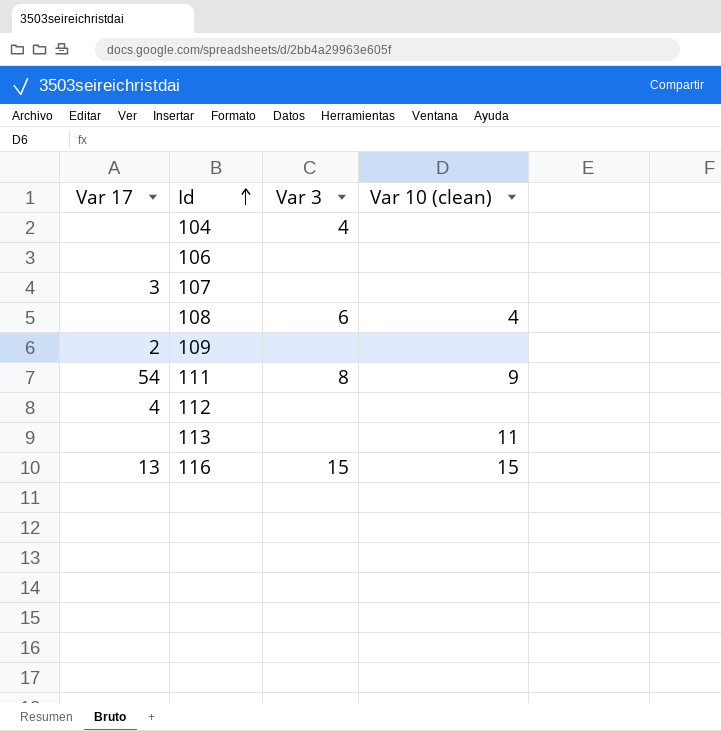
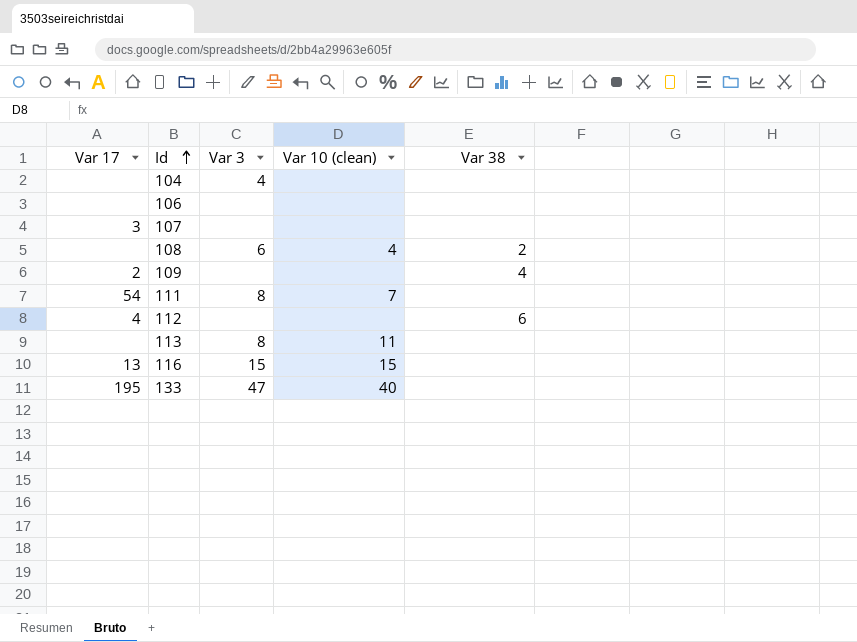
column Var 38 | position: none -> 5
111 | Var 10 (clean): 9 -> 7
113 | Var 3: none -> 8
row 133: none -> 195 | 47 | 40 | none

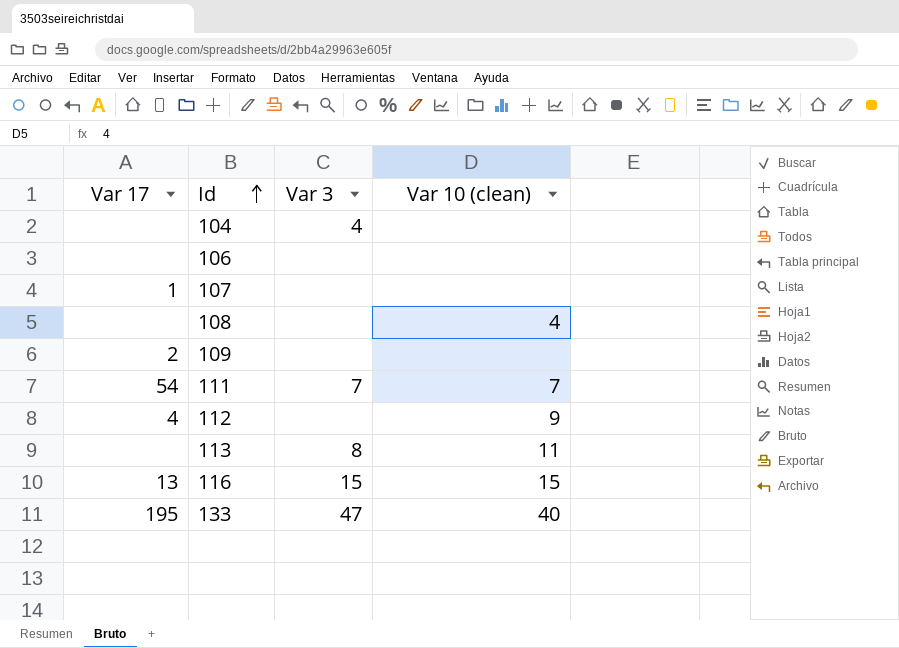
column Var 38 | position: 5 -> none
107 | Var 17: 3 -> 1
108 | Var 3: 6 -> none
111 | Var 3: 8 -> 7
112 | Var 10 (clean): none -> 9

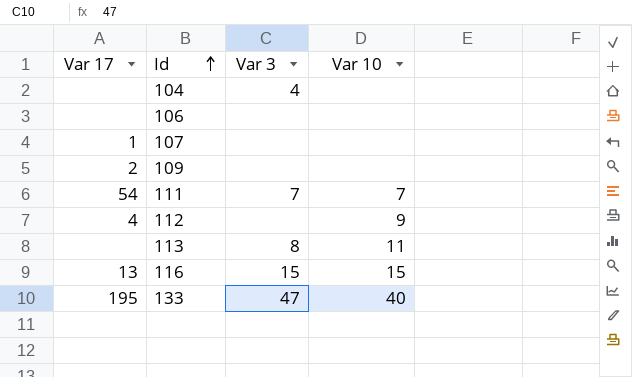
column name: Var 10 (clean) -> Var 10
row 108: none | none | 4 -> none

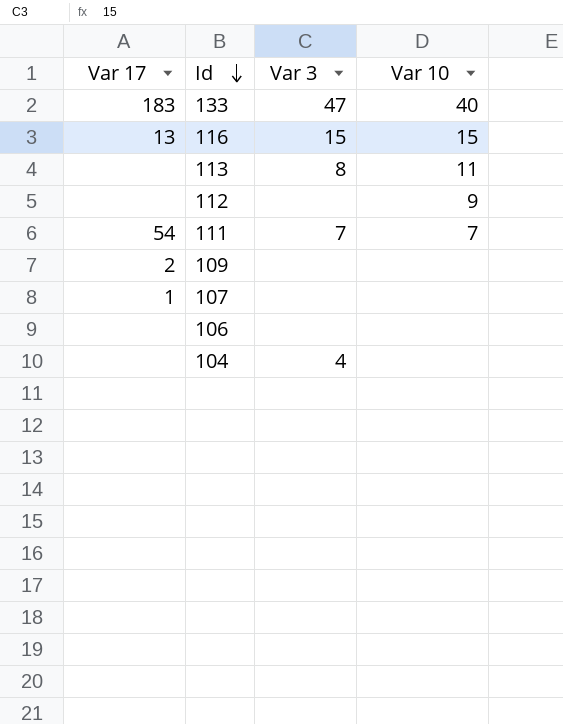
row order: Id ascending -> Id descending
133 | Var 17: 195 -> 183
112 | Var 17: 4 -> none

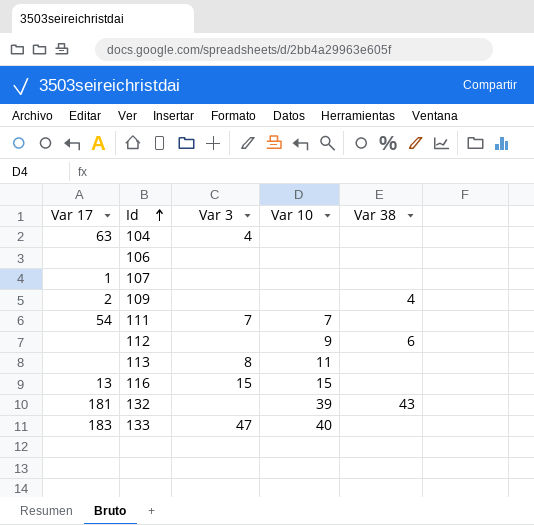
row order: Id descending -> Id ascending
column Var 38 | position: none -> 5
104 | Var 17: none -> 63
row 132: none -> 181 | none | 39 | 43

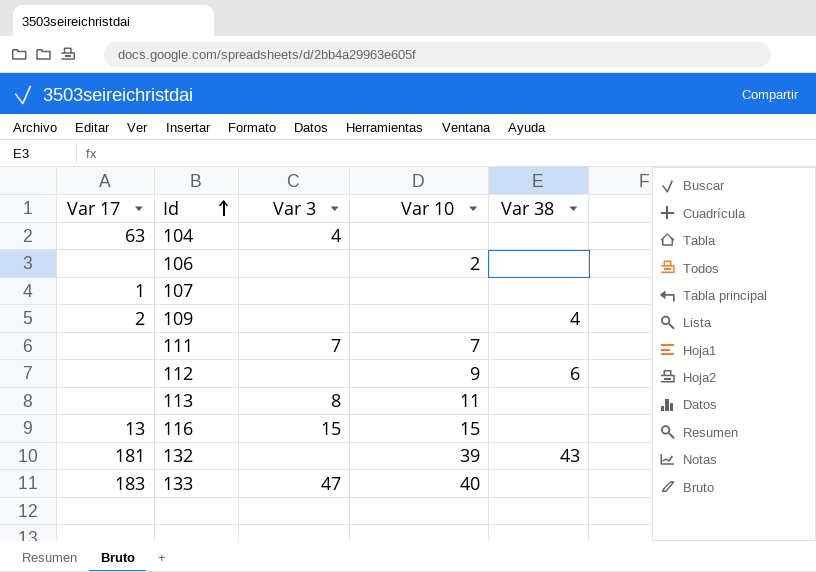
106 | Var 10: none -> 2
111 | Var 17: 54 -> none

